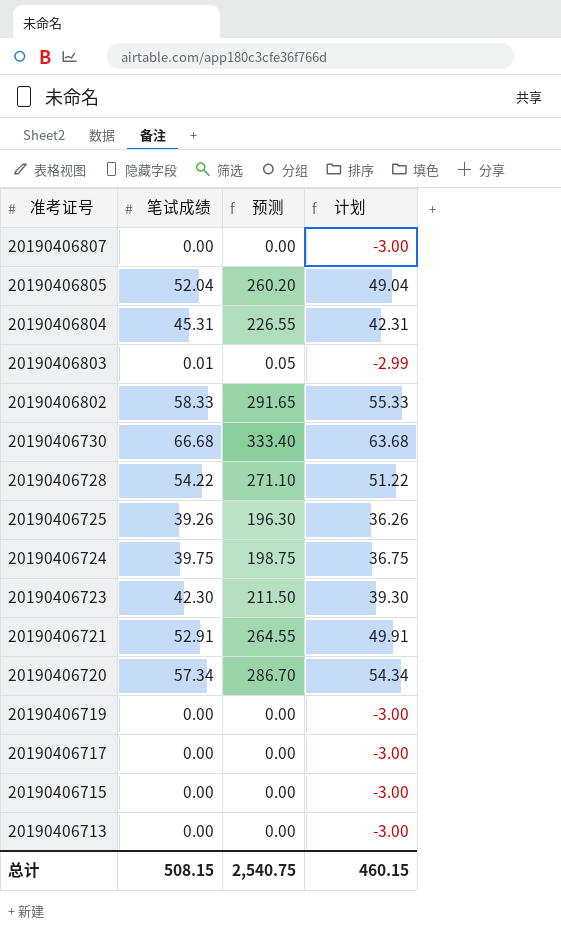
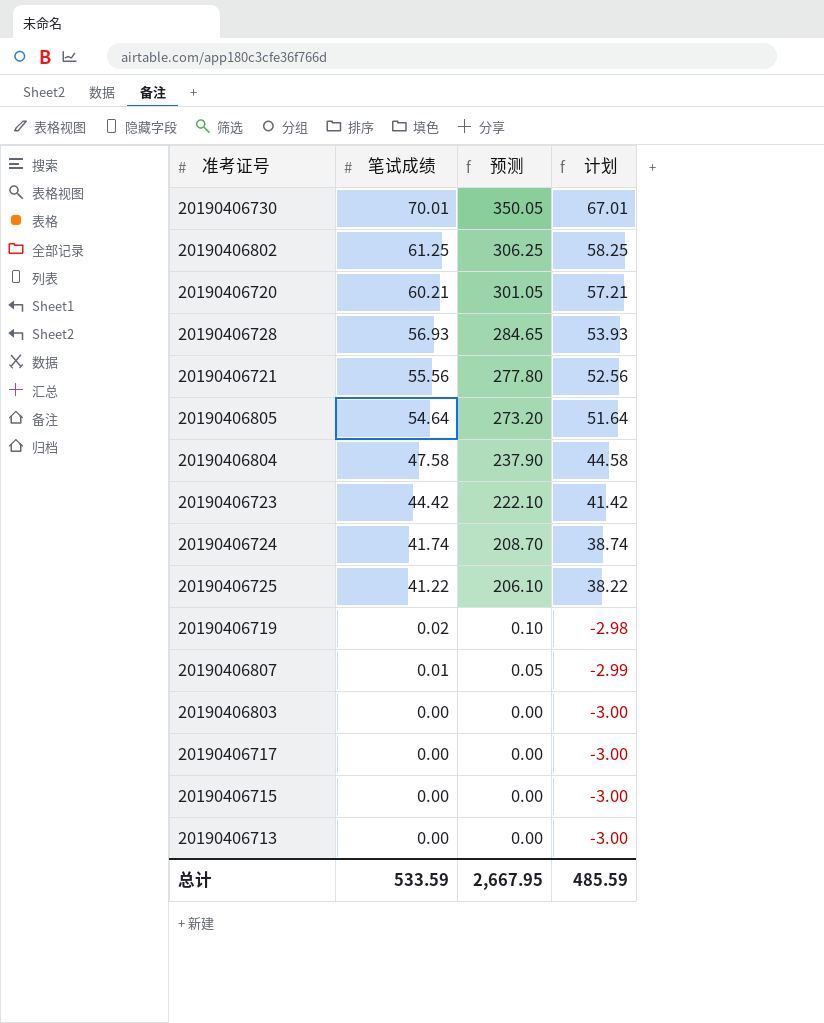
row order: 准考证号 descending -> 笔试成绩 descending
20190406730 | 笔试成绩: 66.68 -> 70.01
20190406730 | 预测: 333.40 -> 350.05
20190406730 | 计划: 63.68 -> 67.01
20190406802 | 笔试成绩: 58.33 -> 61.25
20190406802 | 预测: 291.65 -> 306.25
20190406802 | 计划: 55.33 -> 58.25
20190406720 | 笔试成绩: 57.34 -> 60.21
20190406720 | 预测: 286.70 -> 301.05
20190406720 | 计划: 54.34 -> 57.21
20190406728 | 笔试成绩: 54.22 -> 56.93
20190406728 | 预测: 271.10 -> 284.65
20190406728 | 计划: 51.22 -> 53.93
20190406721 | 笔试成绩: 52.91 -> 55.56
20190406721 | 预测: 264.55 -> 277.80
20190406721 | 计划: 49.91 -> 52.56
20190406805 | 笔试成绩: 52.04 -> 54.64
20190406805 | 预测: 260.20 -> 273.20
20190406805 | 计划: 49.04 -> 51.64
20190406804 | 笔试成绩: 45.31 -> 47.58
20190406804 | 预测: 226.55 -> 237.90
20190406804 | 计划: 42.31 -> 44.58
20190406723 | 笔试成绩: 42.30 -> 44.42
20190406723 | 预测: 211.50 -> 222.10
20190406723 | 计划: 39.30 -> 41.42
20190406724 | 笔试成绩: 39.75 -> 41.74
20190406724 | 预测: 198.75 -> 208.70
20190406724 | 计划: 36.75 -> 38.74
20190406725 | 笔试成绩: 39.26 -> 41.22
20190406725 | 预测: 196.30 -> 206.10
20190406725 | 计划: 36.26 -> 38.22
20190406719 | 笔试成绩: 0.00 -> 0.02
20190406719 | 预测: 0.00 -> 0.10
20190406719 | 计划: -3.00 -> -2.98
20190406807 | 笔试成绩: 0.00 -> 0.01
20190406807 | 预测: 0.00 -> 0.05
20190406807 | 计划: -3.00 -> -2.99
20190406803 | 笔试成绩: 0.01 -> 0.00
20190406803 | 预测: 0.05 -> 0.00
20190406803 | 计划: -2.99 -> -3.00
总计 | 笔试成绩: 508.15 -> 533.59
总计 | 预测: 2,540.75 -> 2,667.95
总计 | 计划: 460.15 -> 485.59

